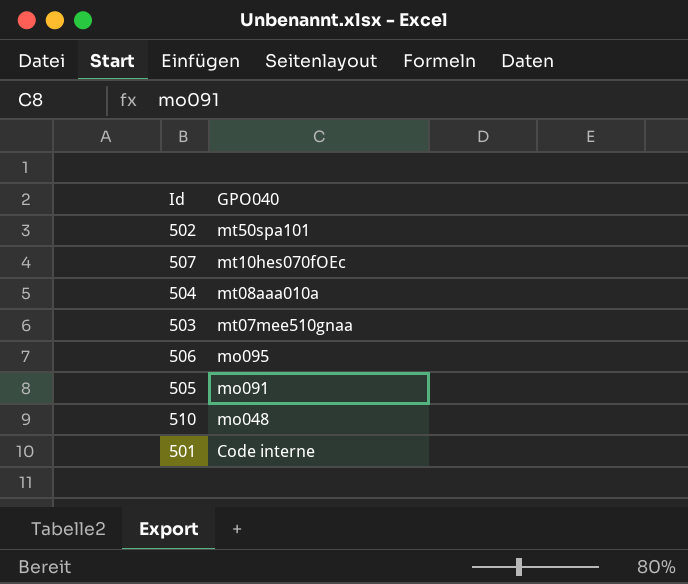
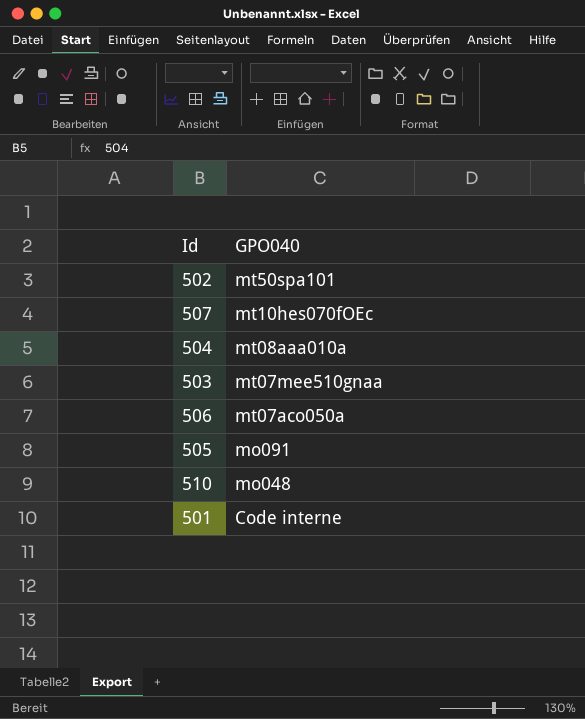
506 | GPO040: mo095 -> mt07aco050a

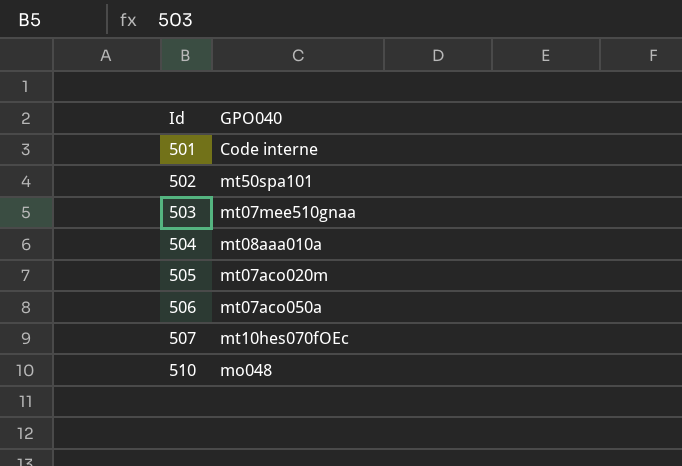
row order: GPO040 descending -> Id ascending
505 | GPO040: mo091 -> mt07aco020m

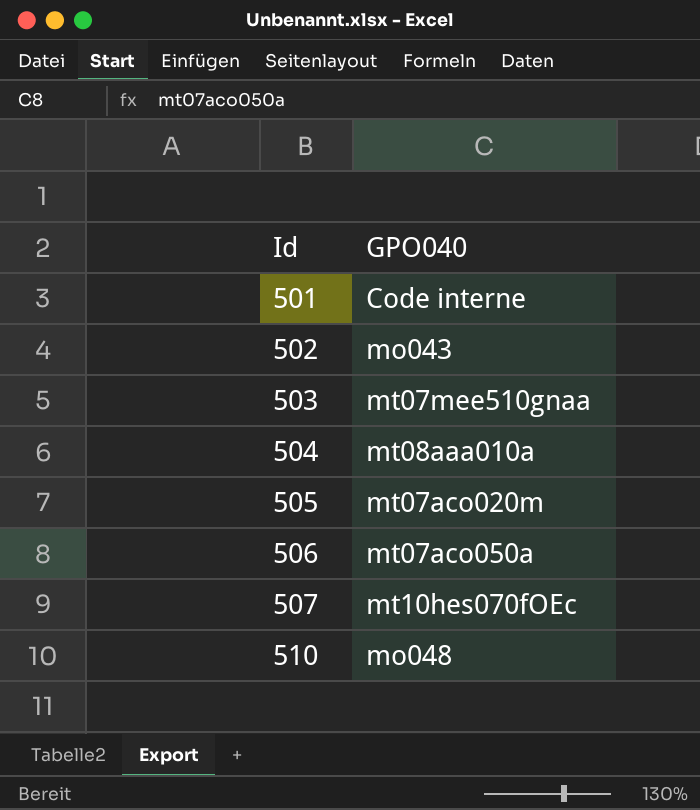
502 | GPO040: mt50spa101 -> mo043

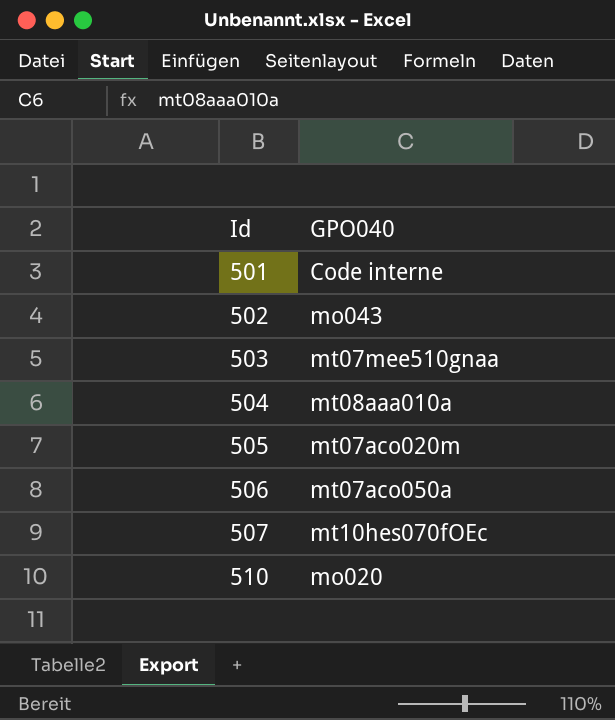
510 | GPO040: mo048 -> mo020

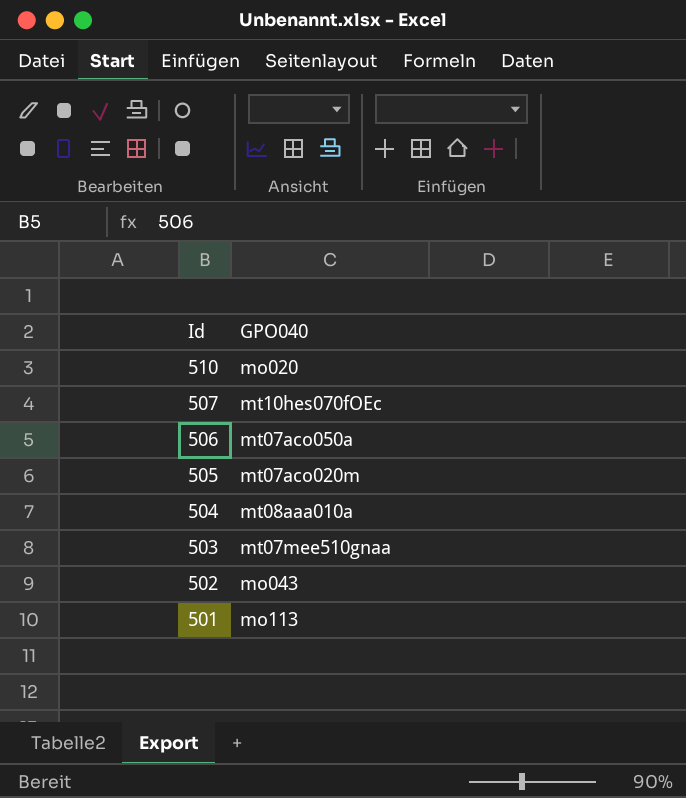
row order: Id ascending -> Id descending
501 | GPO040: Code interne -> mo113

